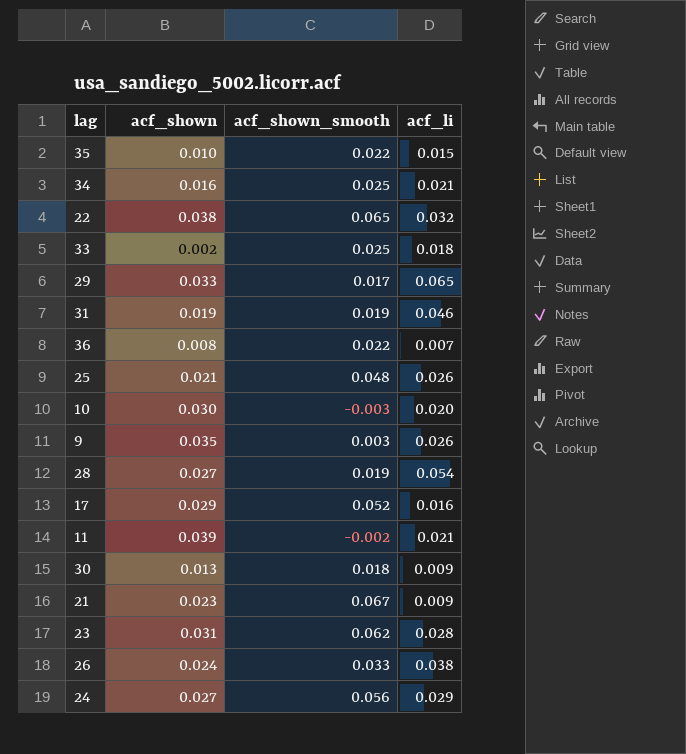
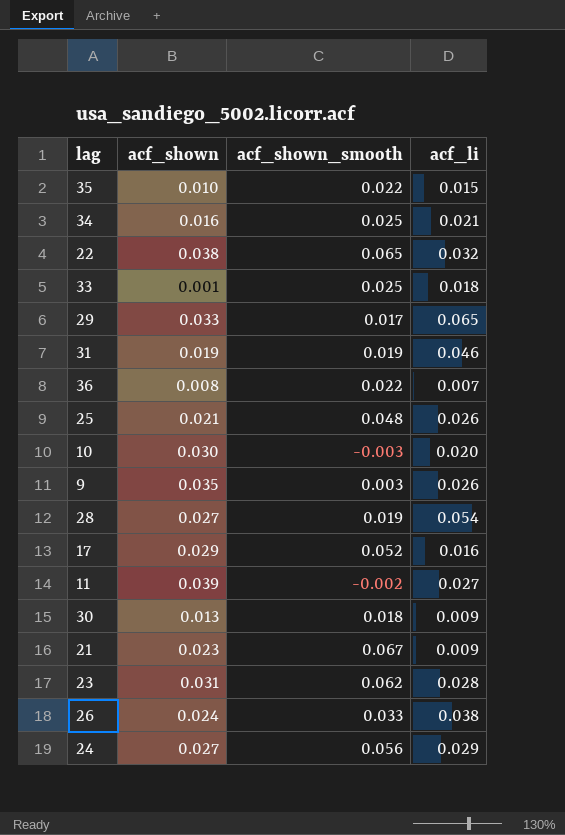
33 | acf_shown: 0.002 -> 0.001
11 | acf_li: 0.021 -> 0.027

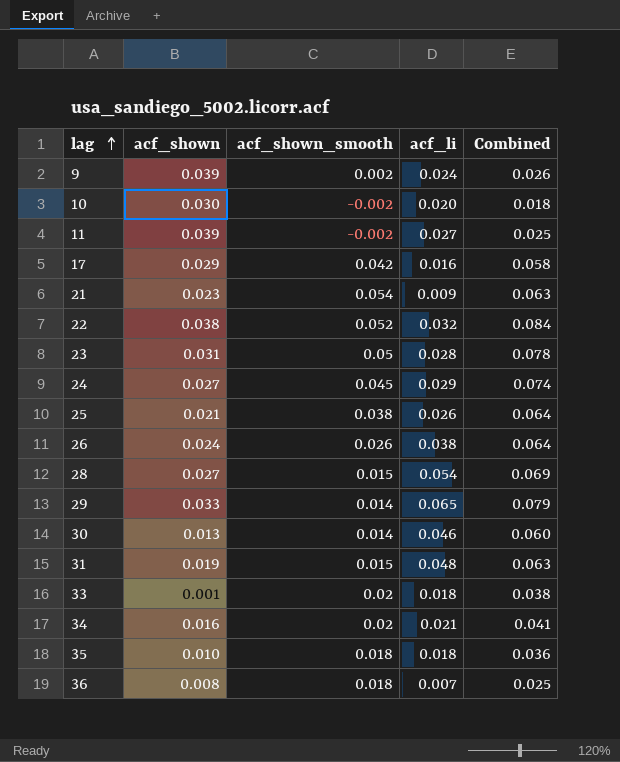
row order: none -> lag ascending
column Combined | formula: none -> [acf_shown_smooth] + [acf_li]
9 | acf_shown: 0.035 -> 0.039
9 | acf_shown_smooth: 0.003 -> 0.002
9 | acf_li: 0.026 -> 0.024
10 | acf_shown_smooth: -0.003 -> -0.002
17 | acf_shown_smooth: 0.052 -> 0.042
21 | acf_shown_smooth: 0.067 -> 0.054
22 | acf_shown_smooth: 0.065 -> 0.052
23 | acf_shown_smooth: 0.062 -> 0.05
24 | acf_shown_smooth: 0.056 -> 0.045
25 | acf_shown_smooth: 0.048 -> 0.038
26 | acf_shown_smooth: 0.033 -> 0.026
28 | acf_shown_smooth: 0.019 -> 0.015
29 | acf_shown_smooth: 0.017 -> 0.014
30 | acf_shown_smooth: 0.018 -> 0.014
30 | acf_li: 0.009 -> 0.046
31 | acf_shown_smooth: 0.019 -> 0.015
31 | acf_li: 0.046 -> 0.048
33 | acf_shown_smooth: 0.025 -> 0.02
34 | acf_shown_smooth: 0.025 -> 0.02
35 | acf_shown_smooth: 0.022 -> 0.018
35 | acf_li: 0.015 -> 0.018
36 | acf_shown_smooth: 0.022 -> 0.018

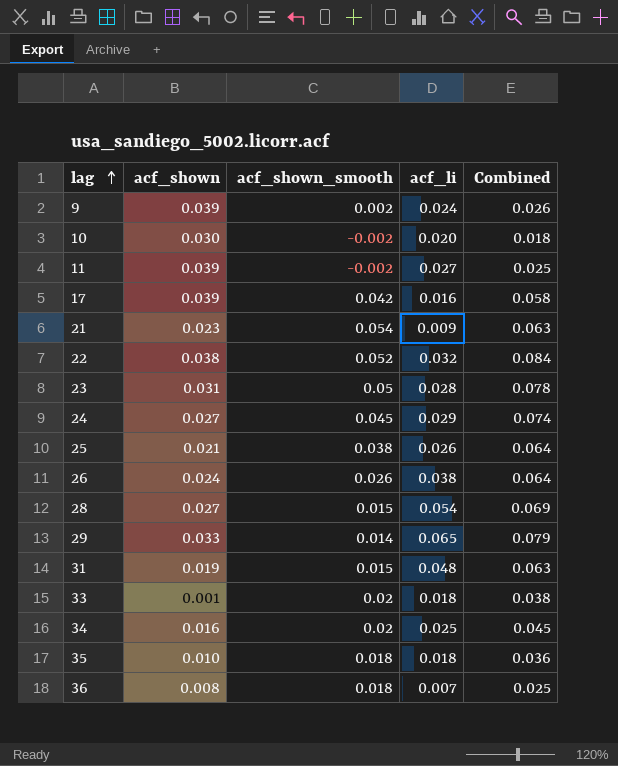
row 30: 0.013 | 0.014 | 0.046 | 0.060 -> none
17 | acf_shown: 0.029 -> 0.039
34 | acf_li: 0.021 -> 0.025
34 | Combined: 0.041 -> 0.045

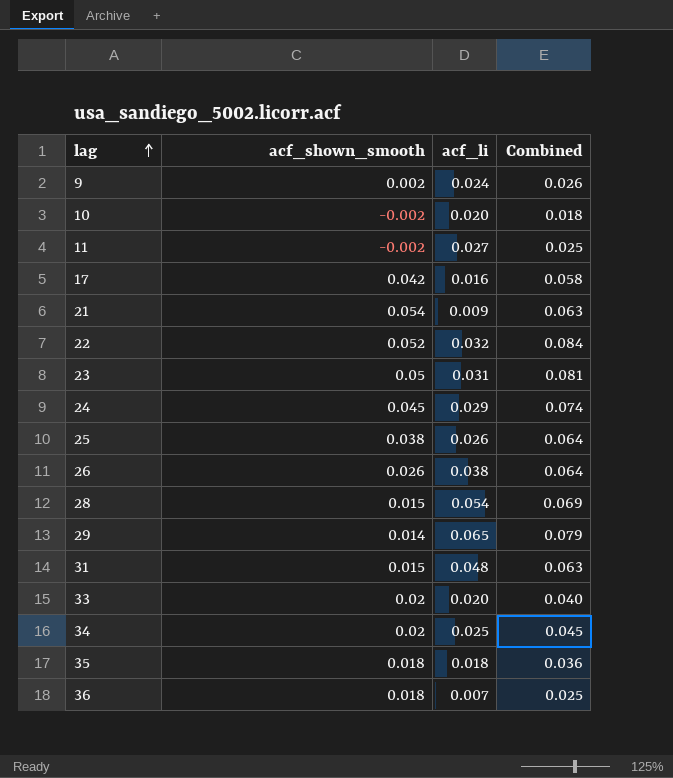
column acf_shown | position: 2 -> none
23 | acf_li: 0.028 -> 0.031
23 | Combined: 0.078 -> 0.081
33 | acf_li: 0.018 -> 0.020
33 | Combined: 0.038 -> 0.040

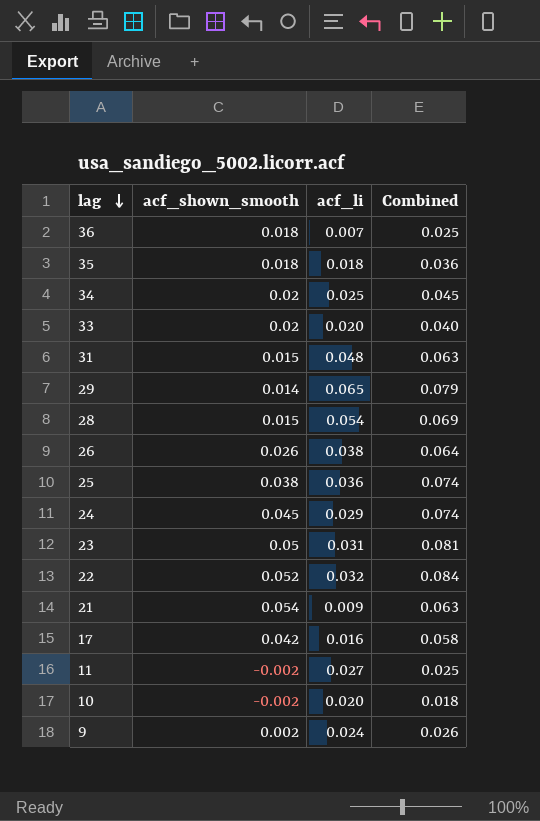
row order: lag ascending -> lag descending
25 | acf_li: 0.026 -> 0.036
25 | Combined: 0.064 -> 0.074

